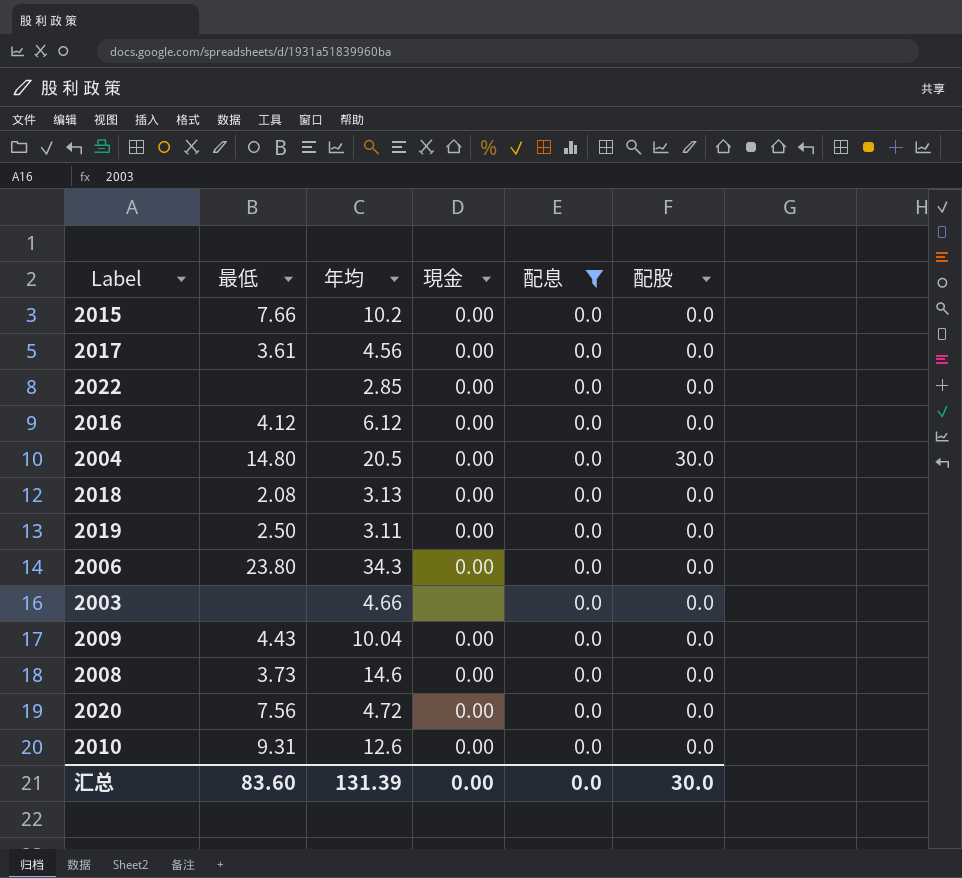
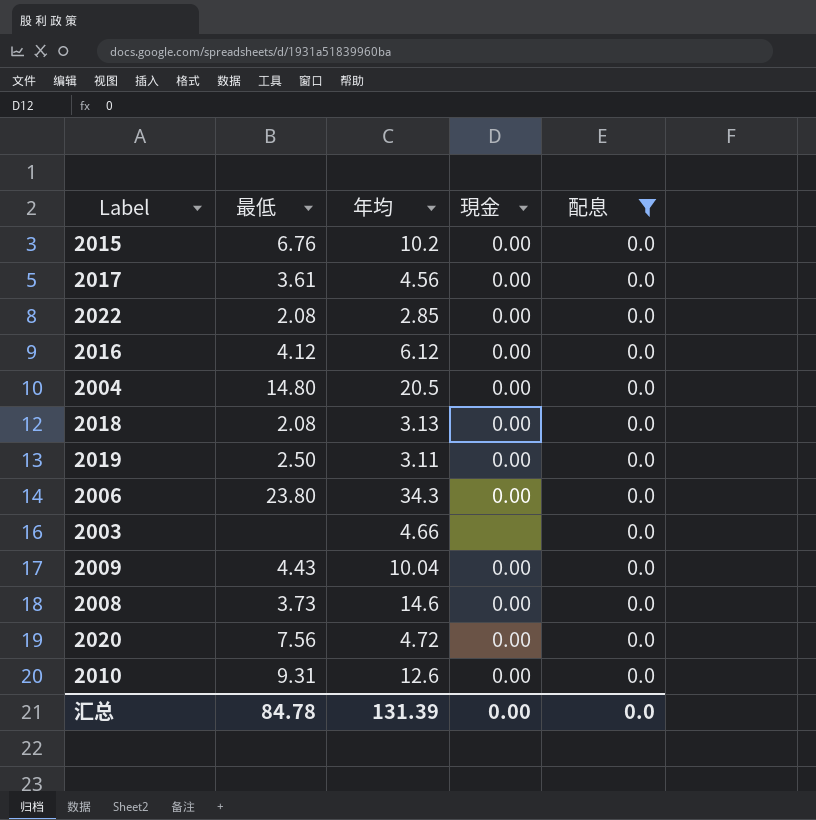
column 配股 | position: 6 -> none
2015 | 最低: 7.66 -> 6.76
2022 | 最低: none -> 2.08
汇总 | 最低: 83.60 -> 84.78

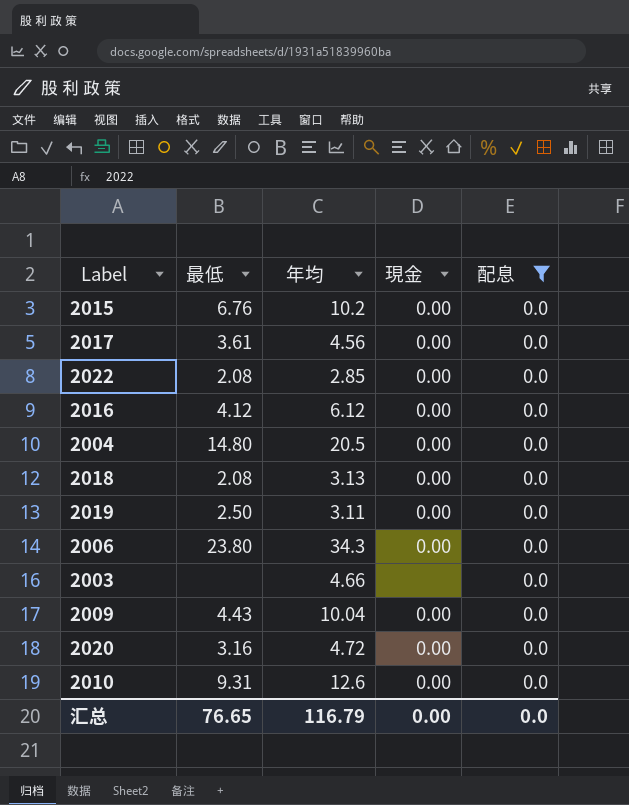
row 2008: 3.73 | 14.6 | 0.00 | 0.0 -> none
2020 | 最低: 7.56 -> 3.16
汇总 | 最低: 84.78 -> 76.65
汇总 | 年均: 131.39 -> 116.79

